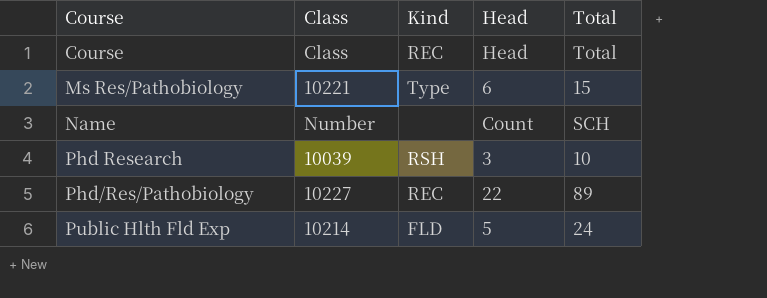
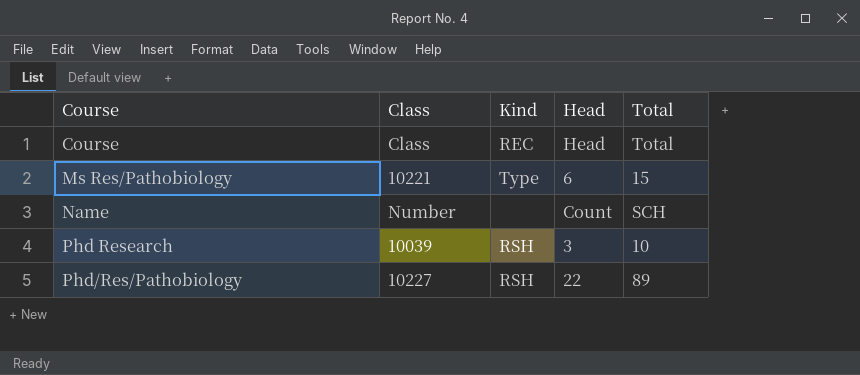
row Public Hlth Fld Exp: 10214 | FLD | 5 | 24 -> none
Phd/Res/Pathobiology | Kind: REC -> RSH

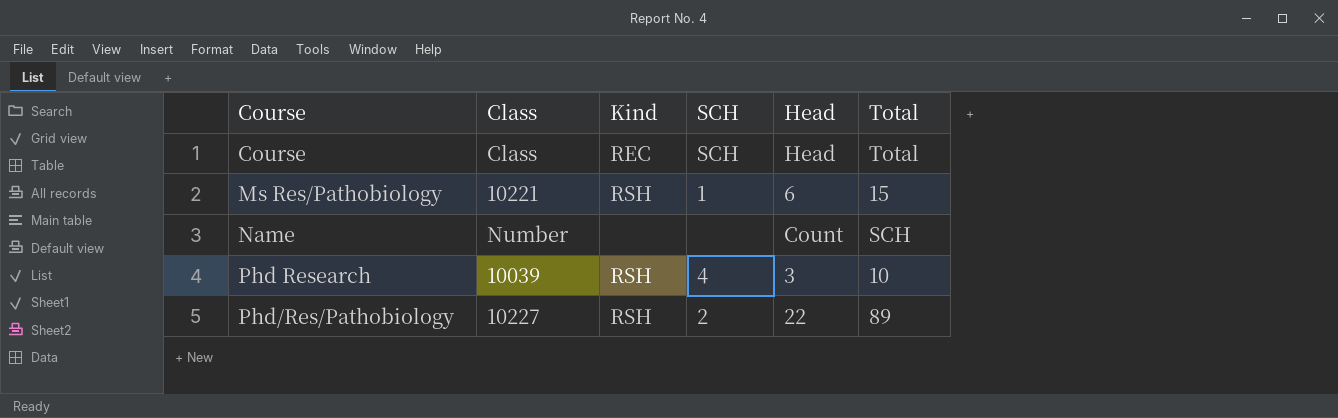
column SCH | position: none -> 4
Ms Res/Pathobiology | Kind: Type -> RSH

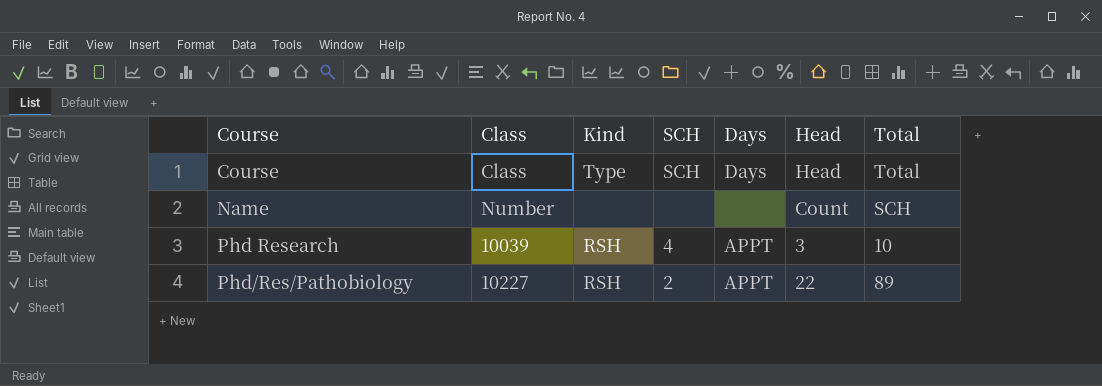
column Days | position: none -> 5
row Ms Res/Pathobiology: 10221 | RSH | 1 | 6 | 15 -> none
Course | Kind: REC -> Type

